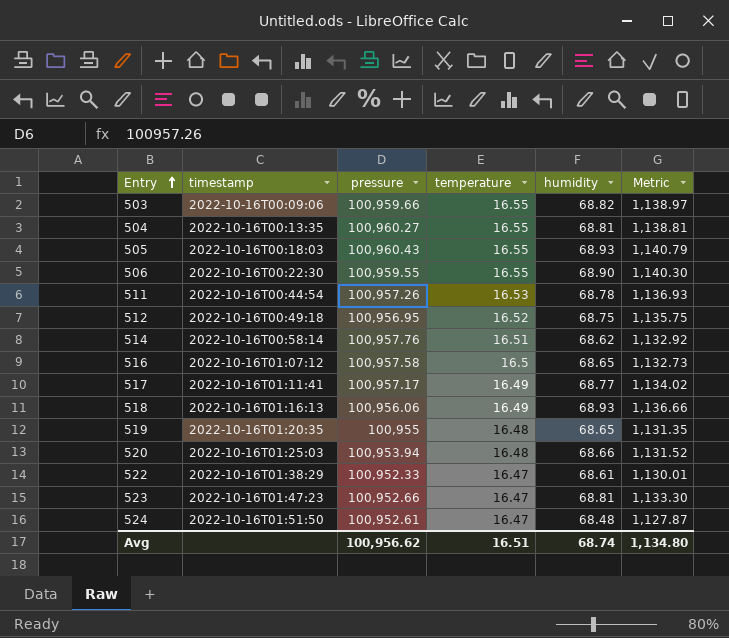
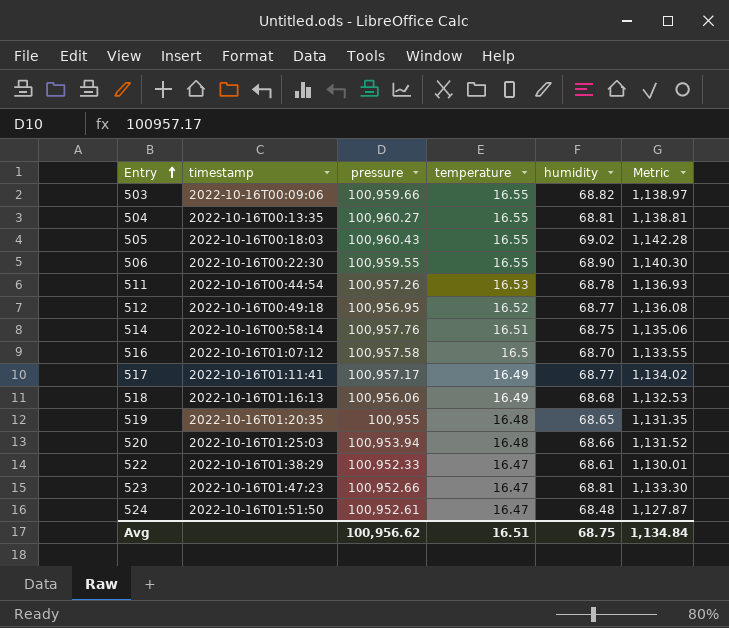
505 | humidity: 68.93 -> 69.02
505 | Metric: 1,140.79 -> 1,142.28
512 | humidity: 68.75 -> 68.77
512 | Metric: 1,135.75 -> 1,136.08
514 | humidity: 68.62 -> 68.75
514 | Metric: 1,132.92 -> 1,135.06
516 | humidity: 68.65 -> 68.70
516 | Metric: 1,132.73 -> 1,133.55
518 | humidity: 68.93 -> 68.68
518 | Metric: 1,136.66 -> 1,132.53
Avg | humidity: 68.74 -> 68.75
Avg | Metric: 1,134.80 -> 1,134.84

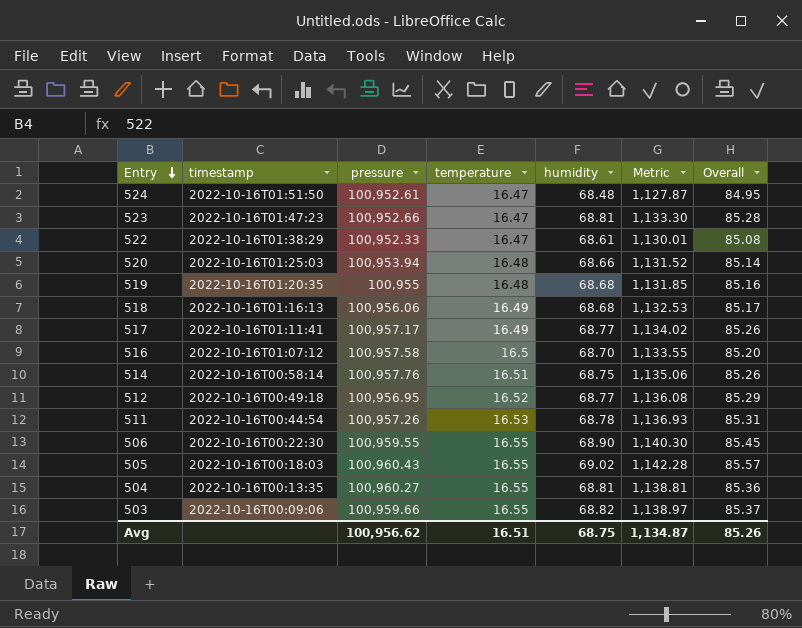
row order: Entry ascending -> Entry descending
column Overall | formula: none -> [temperature] + [humidity]
519 | humidity: 68.65 -> 68.68
519 | Metric: 1,131.35 -> 1,131.85
Avg | Metric: 1,134.84 -> 1,134.87

